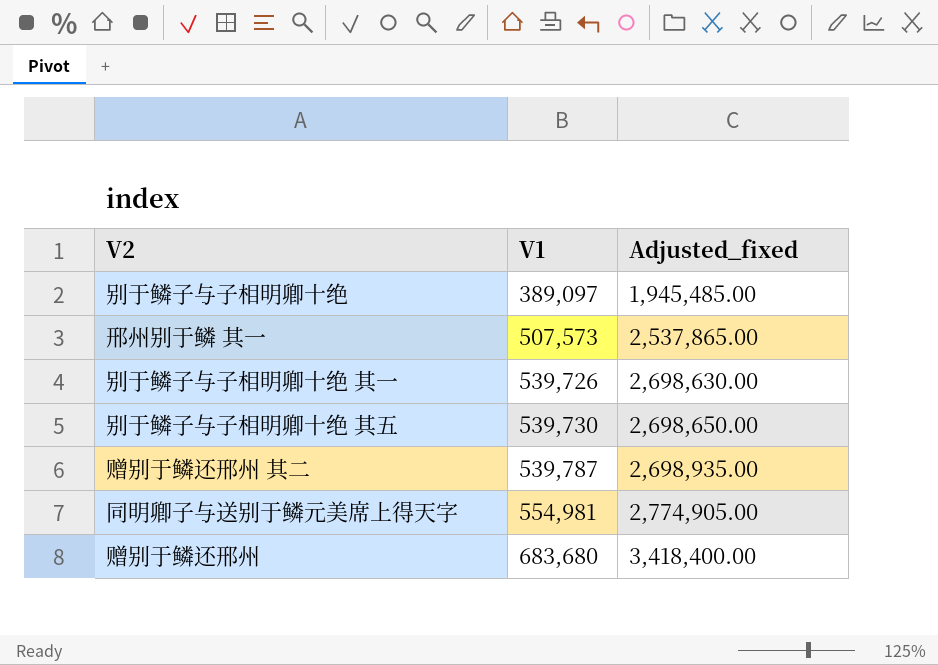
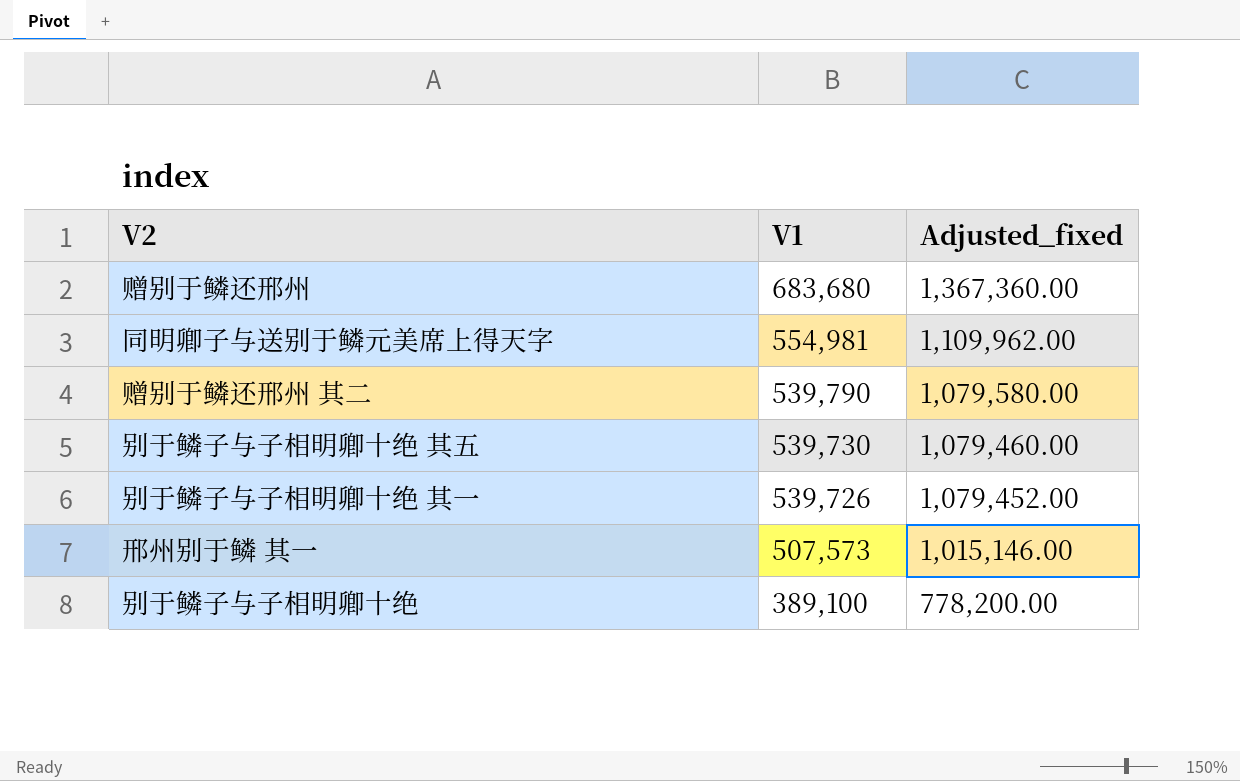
row order: V1 ascending -> V1 descending
column Adjusted_fixed | formula: [V1] * 5 -> [V1] * 2
赠别于鳞还邢州 其二 | V1: 539,787 -> 539,790
别于鳞子与子相明卿十绝 | V1: 389,097 -> 389,100

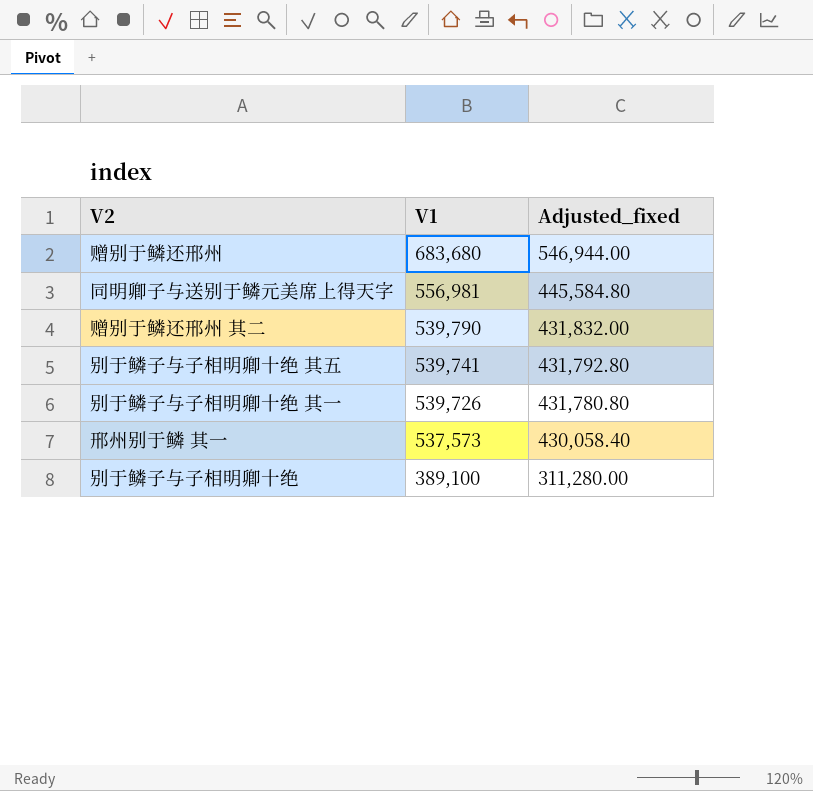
column Adjusted_fixed | formula: [V1] * 2 -> [V1] * 0.8
同明卿子与送别于鳞元美席上得天字 | V1: 554,981 -> 556,981
别于鳞子与子相明卿十绝 其五 | V1: 539,730 -> 539,741
邢州别于鳞 其一 | V1: 507,573 -> 537,573

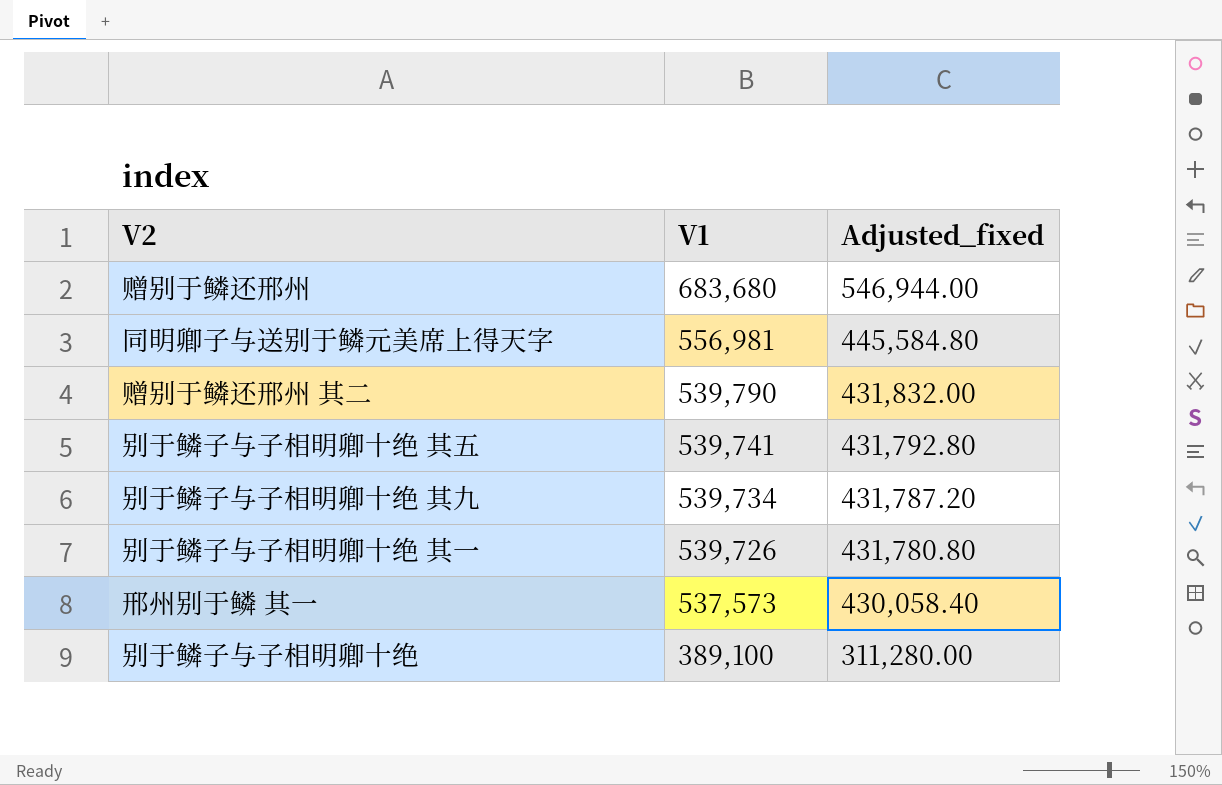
row 别于鳞子与子相明卿十绝 其九: none -> 539,734 | 431,787.20

